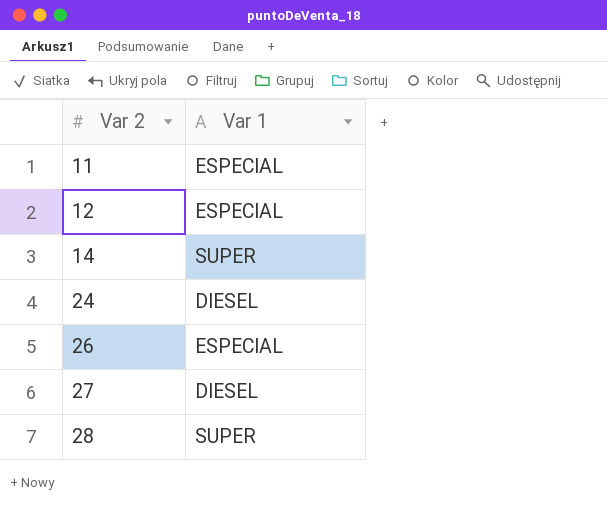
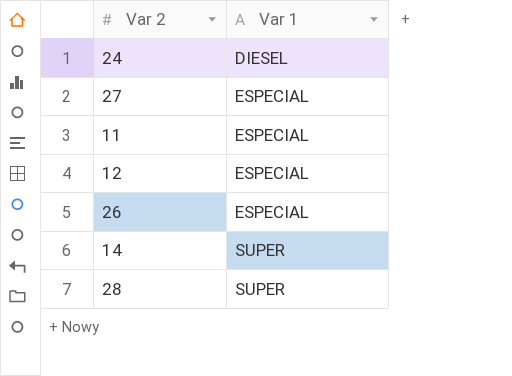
row order: Var 2 ascending -> Var 1 ascending
27 | Var 1: DIESEL -> ESPECIAL

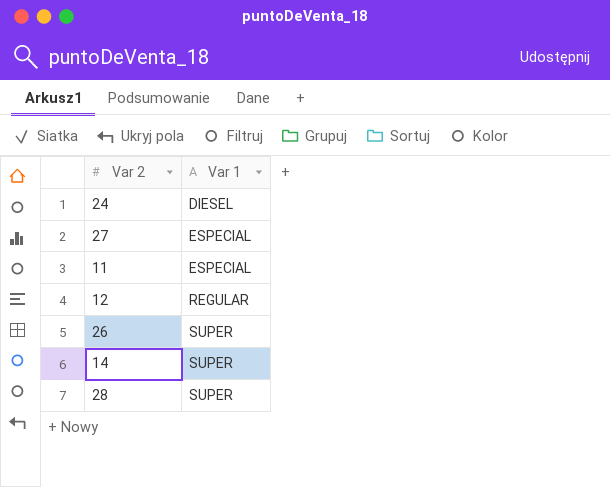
12 | Var 1: ESPECIAL -> REGULAR
26 | Var 1: ESPECIAL -> SUPER

